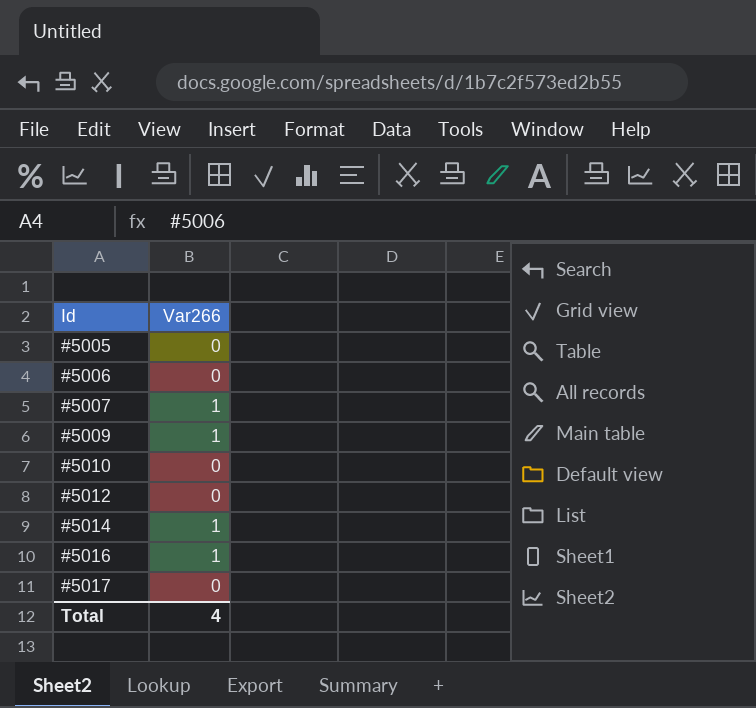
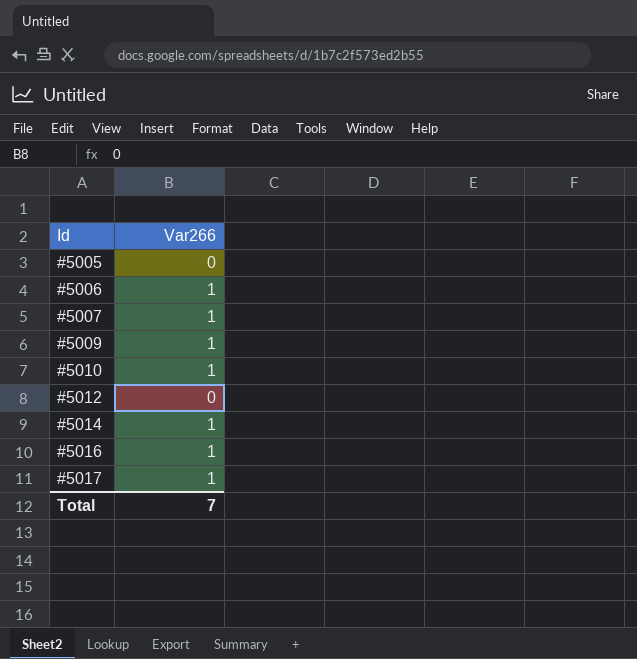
#5006 | Var266: 0 -> 1
#5010 | Var266: 0 -> 1
#5017 | Var266: 0 -> 1
Total | Var266: 4 -> 7

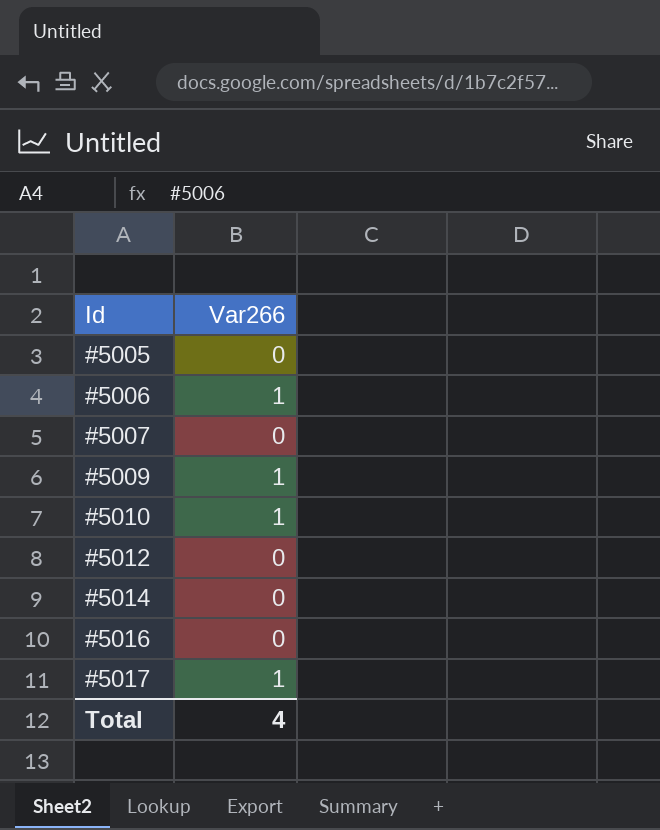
#5007 | Var266: 1 -> 0
#5014 | Var266: 1 -> 0
#5016 | Var266: 1 -> 0
Total | Var266: 7 -> 4

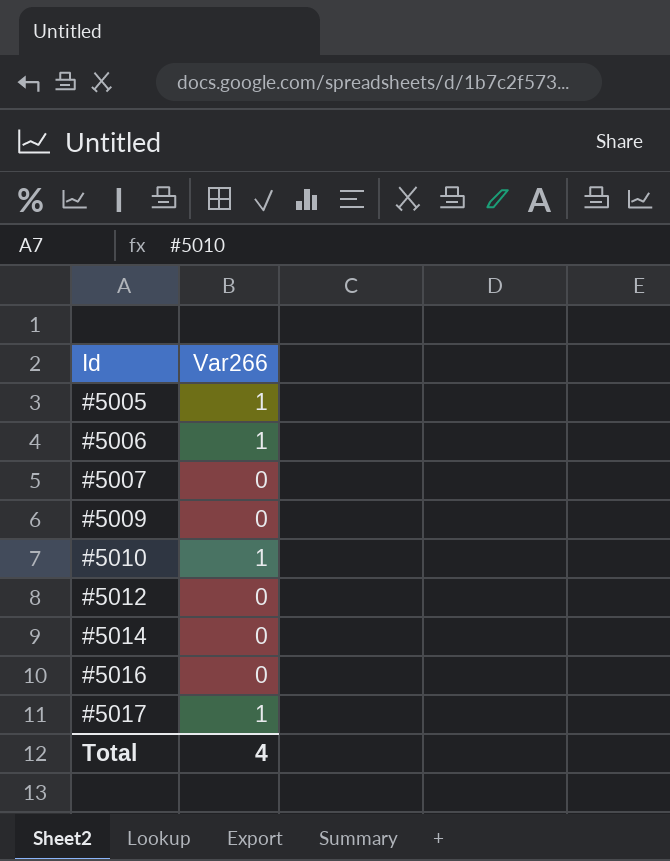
#5005 | Var266: 0 -> 1
#5009 | Var266: 1 -> 0

